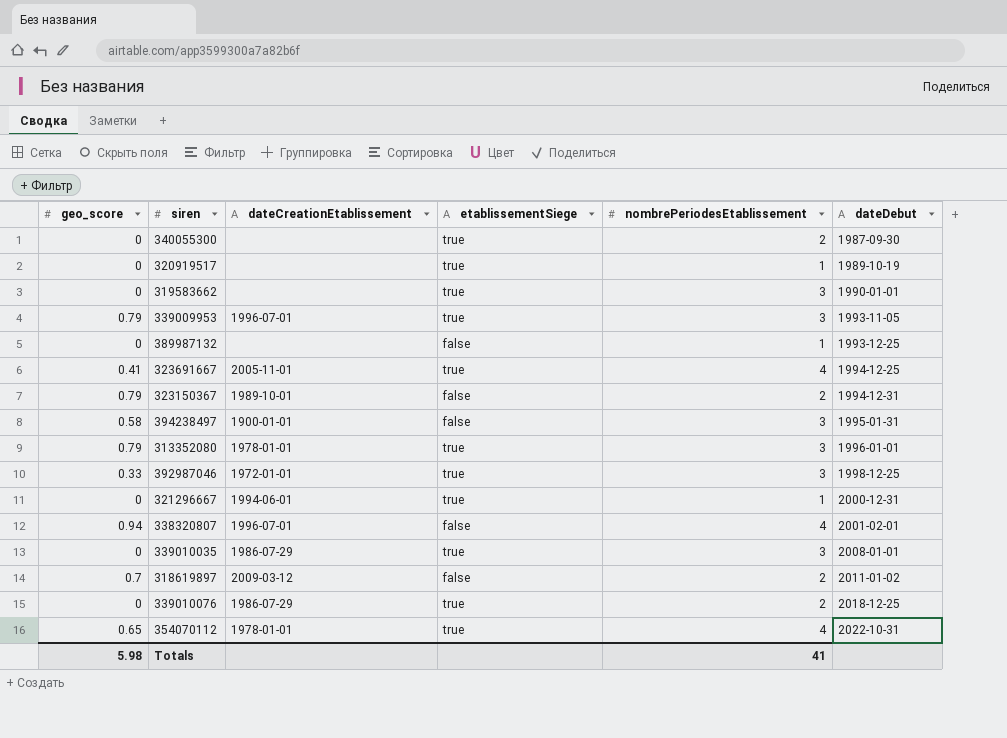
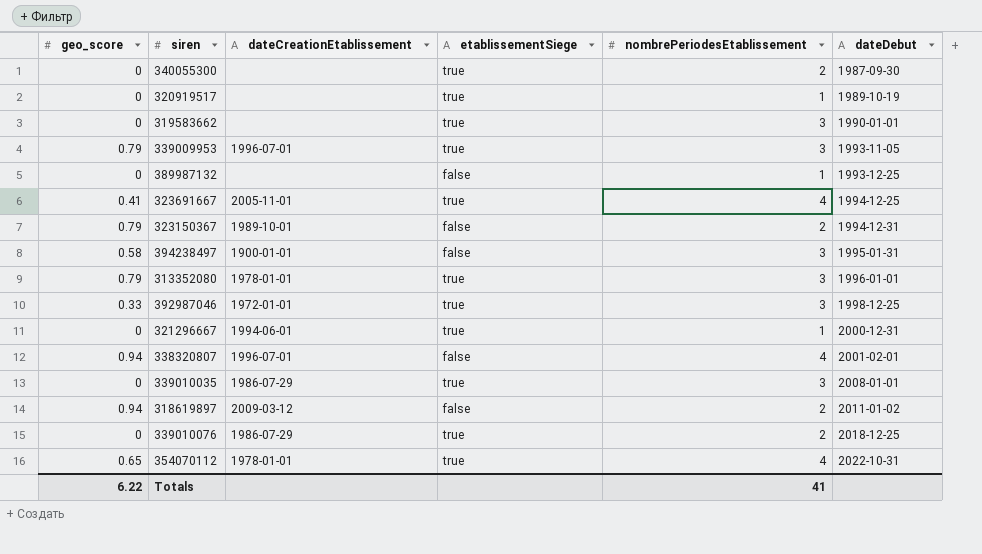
318619897 | geo_score: 0.7 -> 0.94
Totals | geo_score: 5.98 -> 6.22

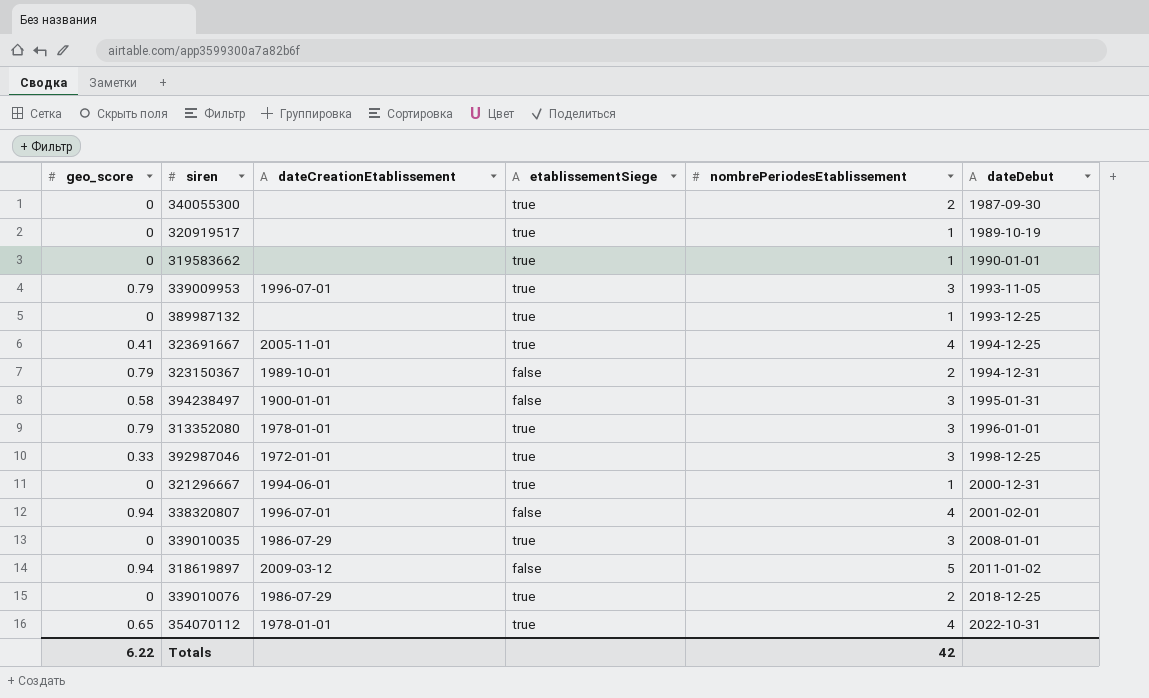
319583662 | nombrePeriodesEtablissement: 3 -> 1
389987132 | etablissementSiege: false -> true
318619897 | nombrePeriodesEtablissement: 2 -> 5
Totals | nombrePeriodesEtablissement: 41 -> 42

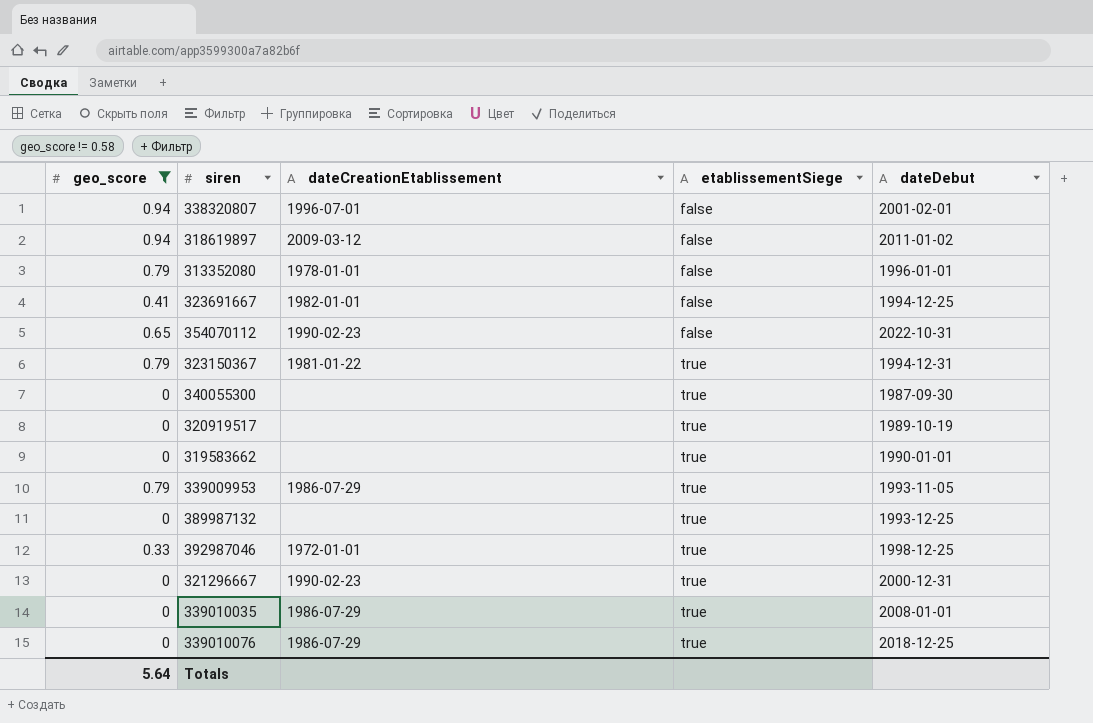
filter: none -> geo_score != 0.58
row order: dateDebut ascending -> etablissementSiege ascending
column nombrePeriodesEtablissement | position: 5 -> none
313352080 | etablissementSiege: true -> false
323691667 | dateCreationEtablissement: 2005-11-01 -> 1982-01-01
323691667 | etablissementSiege: true -> false
354070112 | dateCreationEtablissement: 1978-01-01 -> 1990-02-23
354070112 | etablissementSiege: true -> false
323150367 | dateCreationEtablissement: 1989-10-01 -> 1981-01-22
323150367 | etablissementSiege: false -> true
339009953 | dateCreationEtablissement: 1996-07-01 -> 1986-07-29
321296667 | dateCreationEtablissement: 1994-06-01 -> 1990-02-23
Totals | geo_score: 6.22 -> 5.64

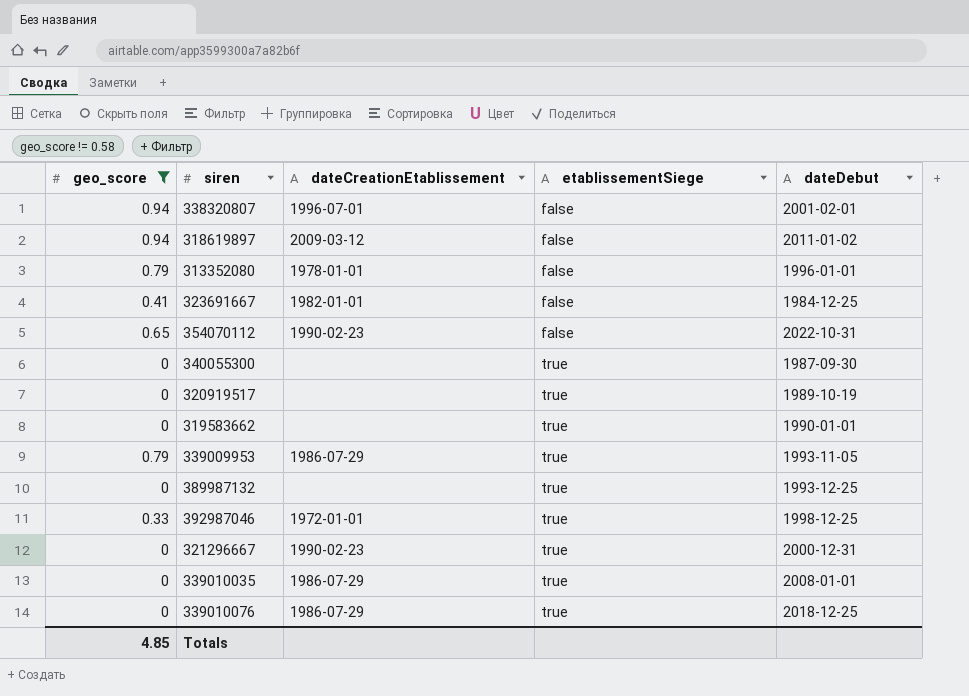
row 323150367: 0.79 | 1981-01-22 | true | 1994-12-31 -> none
323691667 | dateDebut: 1994-12-25 -> 1984-12-25
Totals | geo_score: 5.64 -> 4.85

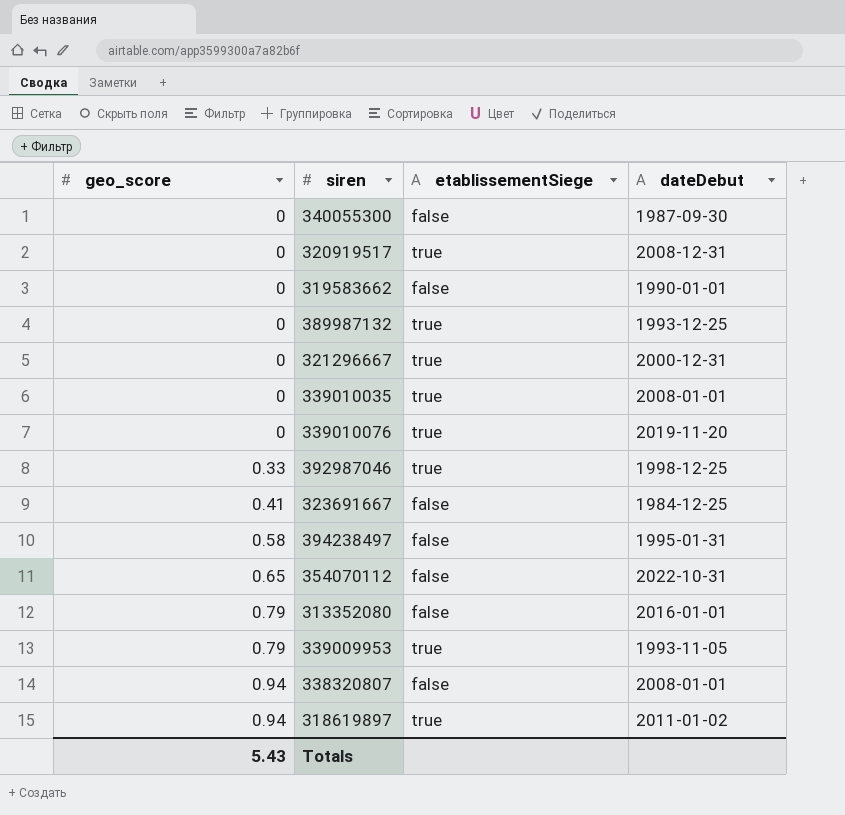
filter: geo_score != 0.58 -> none
row order: etablissementSiege ascending -> geo_score ascending
column dateCreationEtablissement | position: 3 -> none
340055300 | etablissementSiege: true -> false
320919517 | dateDebut: 1989-10-19 -> 2008-12-31
319583662 | etablissementSiege: true -> false
339010076 | dateDebut: 2018-12-25 -> 2019-11-20
313352080 | dateDebut: 1996-01-01 -> 2016-01-01
338320807 | dateDebut: 2001-02-01 -> 2008-01-01
318619897 | etablissementSiege: false -> true
Totals | geo_score: 4.85 -> 5.43

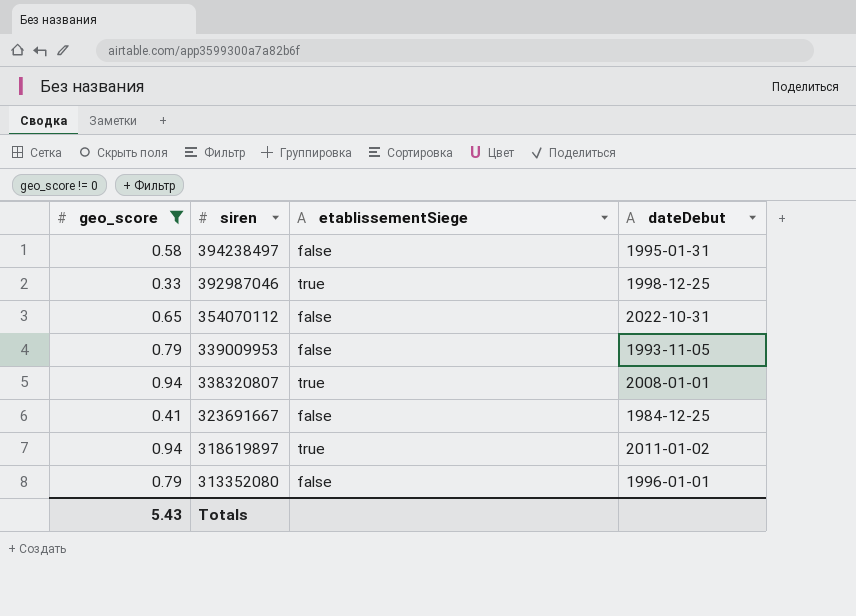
filter: none -> geo_score != 0
row order: geo_score ascending -> siren descending
339009953 | etablissementSiege: true -> false
338320807 | etablissementSiege: false -> true
313352080 | dateDebut: 2016-01-01 -> 1996-01-01

